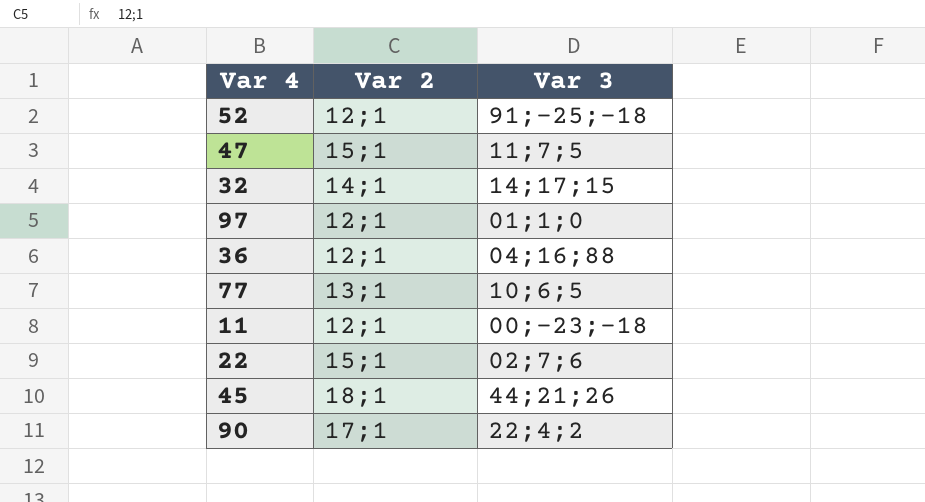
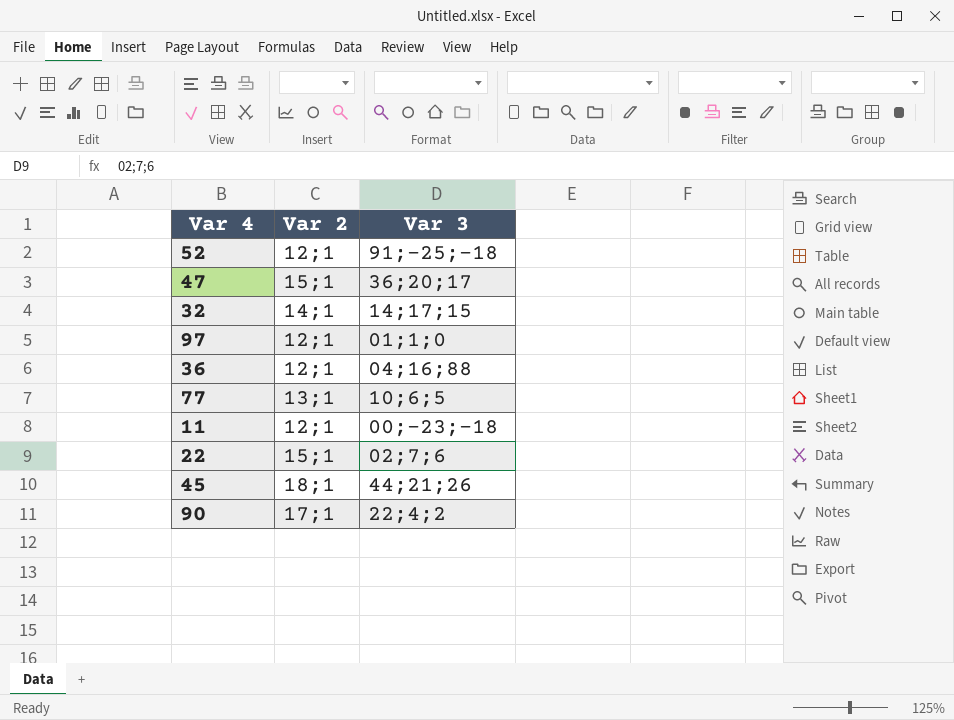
47 | Var 3: 11;7;5 -> 36;20;17

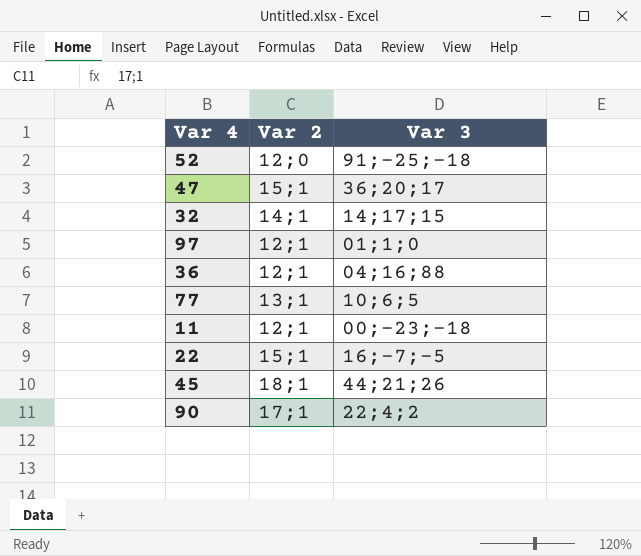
52 | Var 2: 12;1 -> 12;0
22 | Var 3: 02;7;6 -> 16;-7;-5

